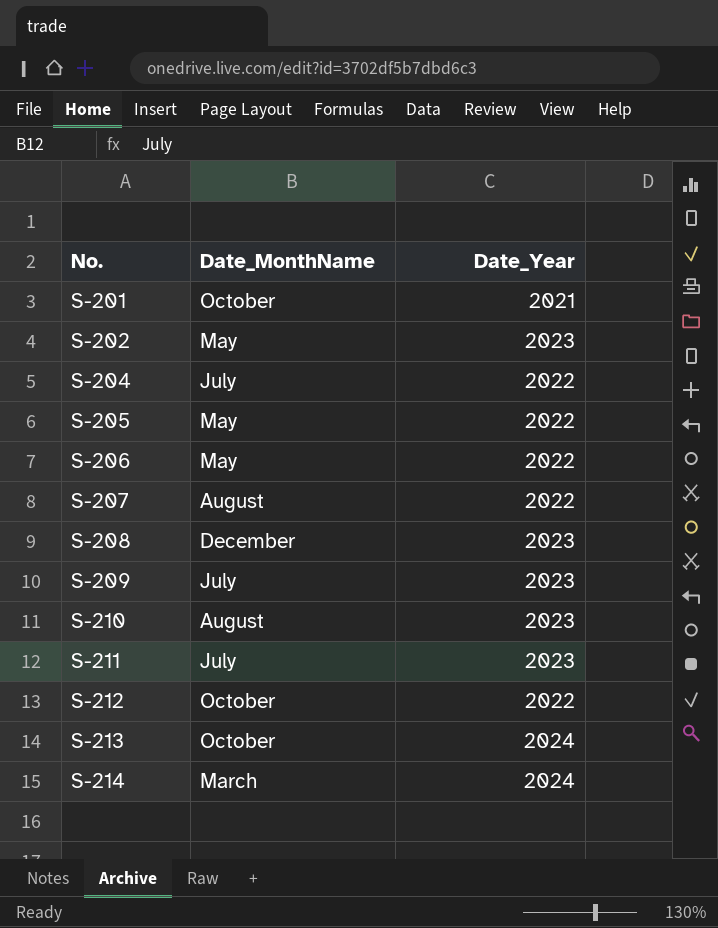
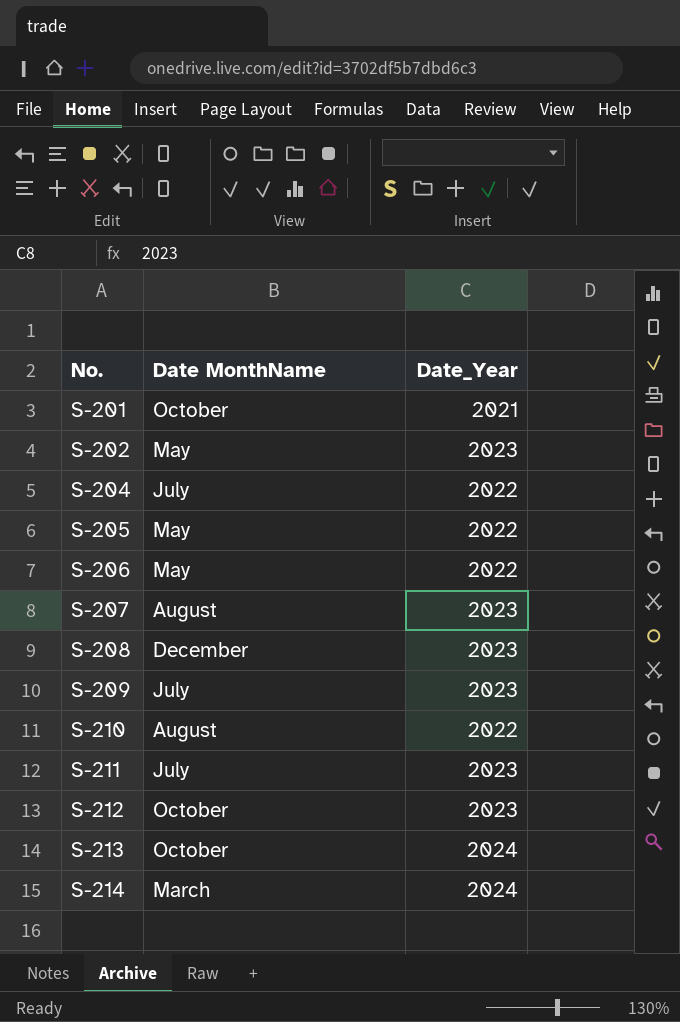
column name: Date_MonthName -> Date MonthName
S-207 | Date_Year: 2022 -> 2023
S-210 | Date_Year: 2023 -> 2022
S-212 | Date_Year: 2022 -> 2023

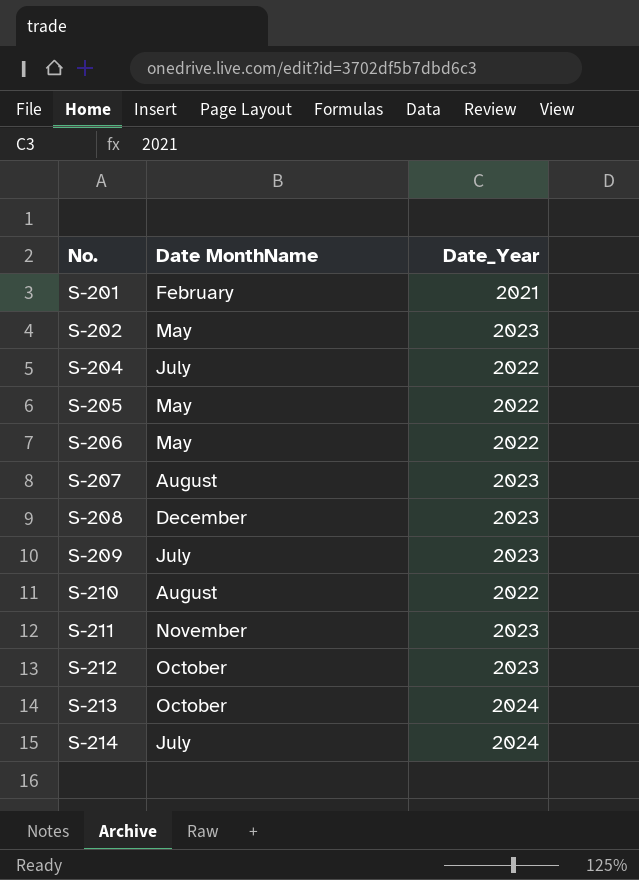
S-201 | Date MonthName: October -> February
S-211 | Date MonthName: July -> November
S-214 | Date MonthName: March -> July

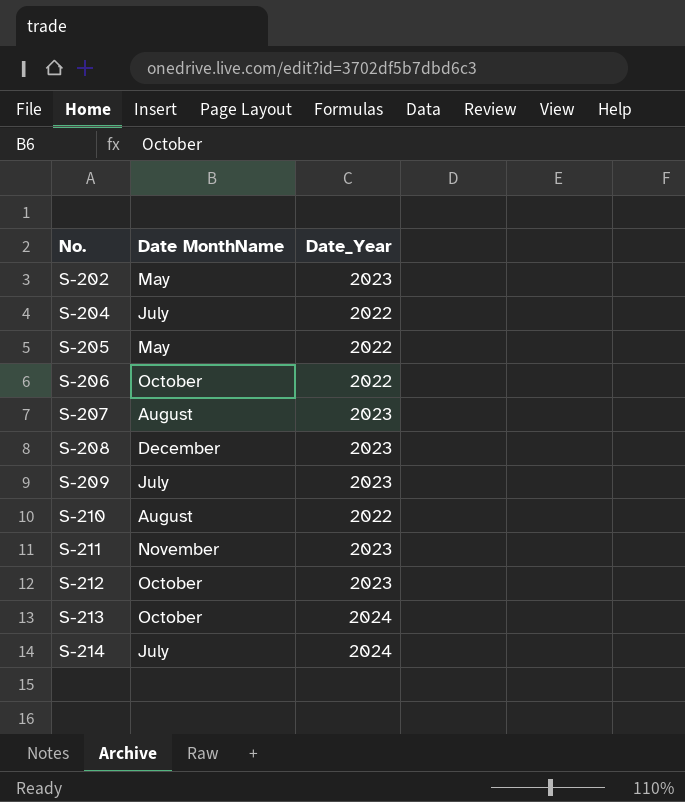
row S-201: February | 2021 -> none
S-206 | Date MonthName: May -> October

